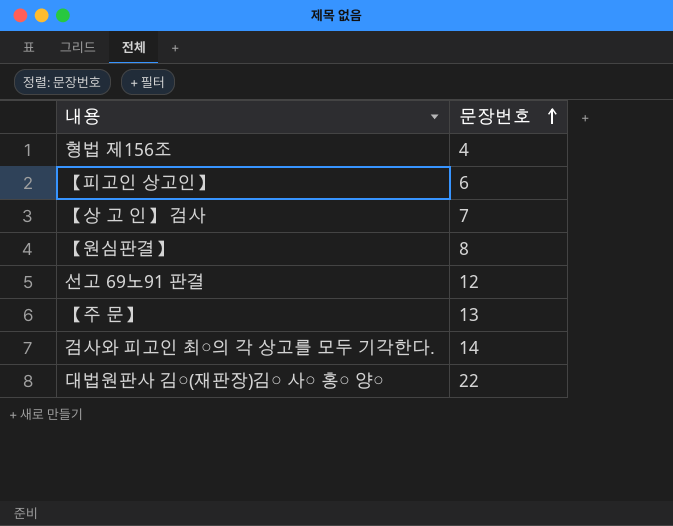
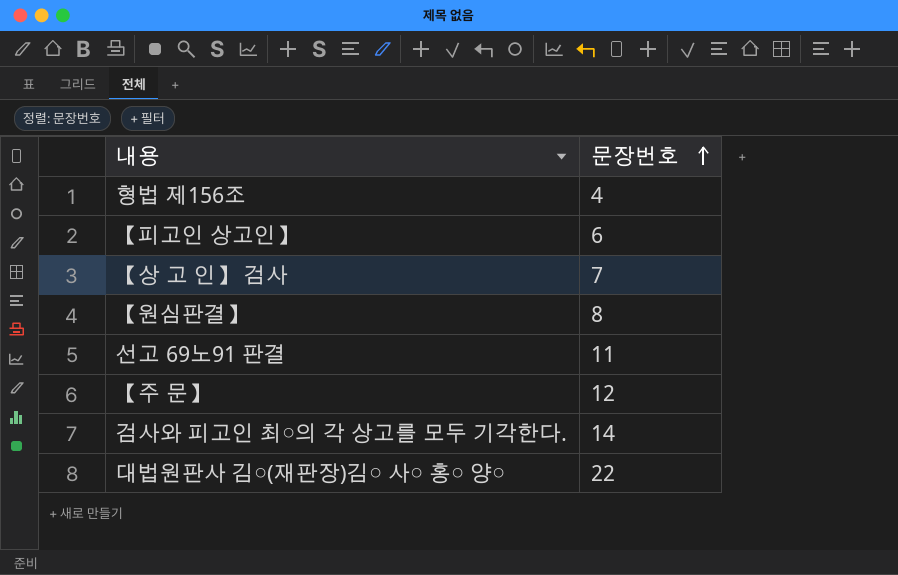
선고 69노91 판결 | 문장번호: 12 -> 11
【주 문】 | 문장번호: 13 -> 12

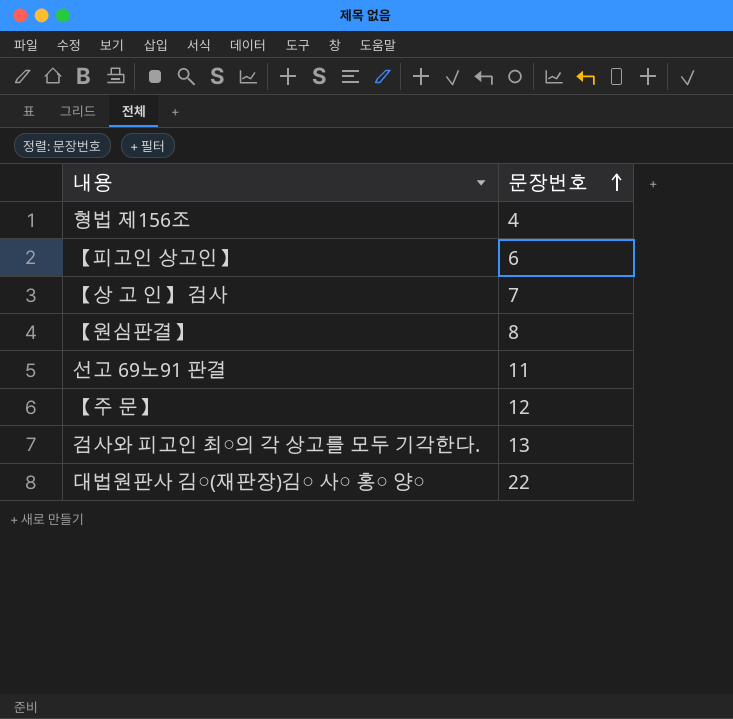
검사와 피고인 최○의 각 상고를 모두 기각한다. | 문장번호: 14 -> 13

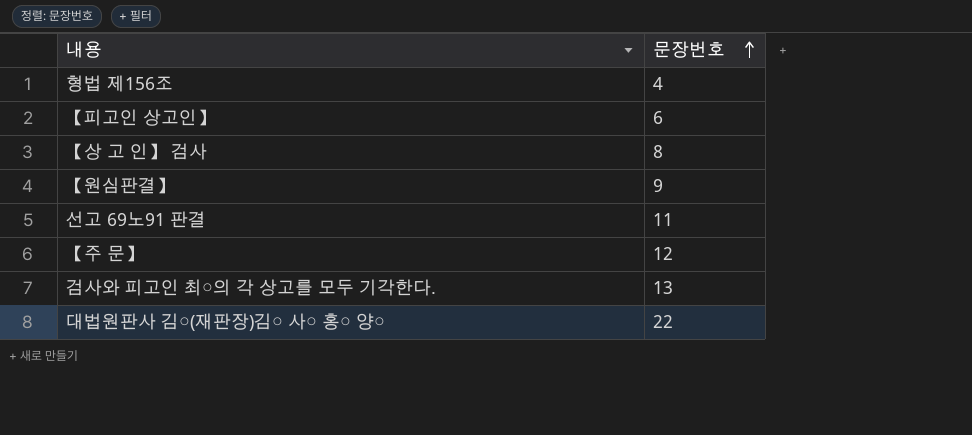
【상 고 인】 검사 | 문장번호: 7 -> 8
【원심판결】 | 문장번호: 8 -> 9

